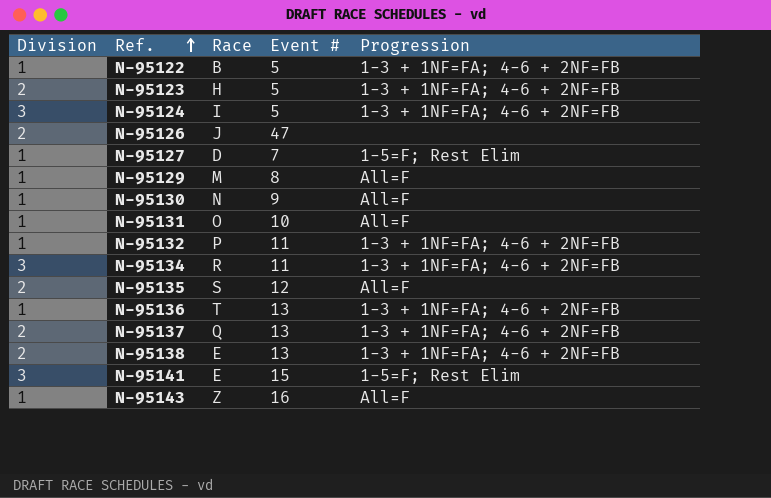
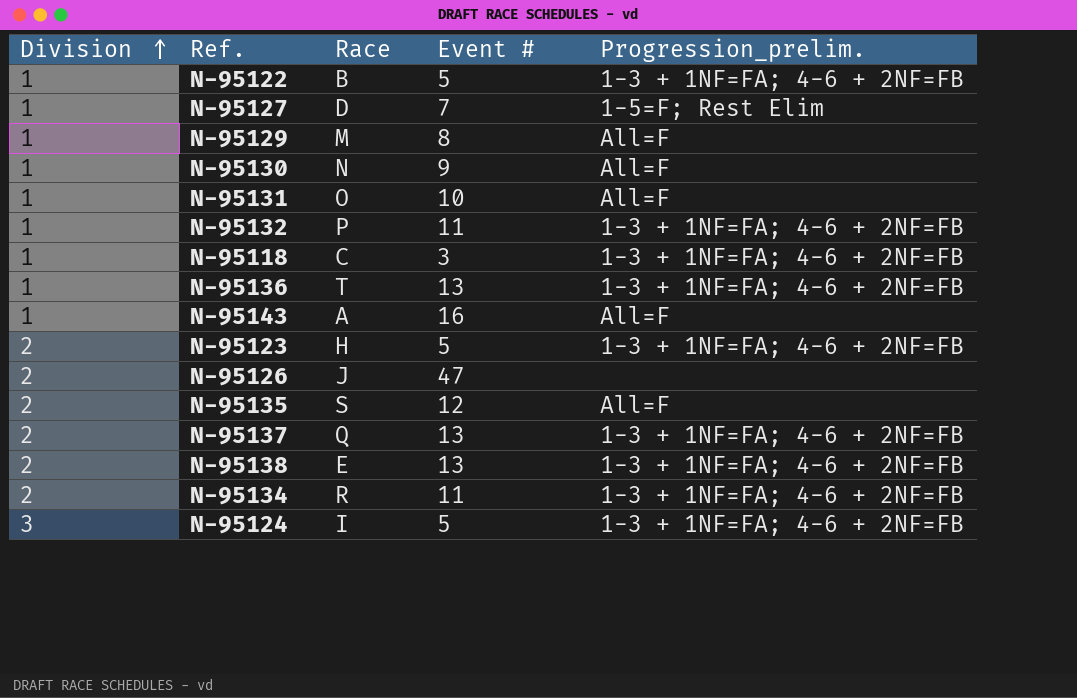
row order: Ref. ascending -> Division ascending
column name: Progression -> Progression_prelim.
row N-95141: 3 | E | 15 | 1-5=F; Rest Elim -> none
row N-95118: none -> 1 | C | 3 | 1-3 + 1NF=FA; 4-6 + 2NF=FB
N-95143 | Race: Z -> A
N-95134 | Division: 3 -> 2

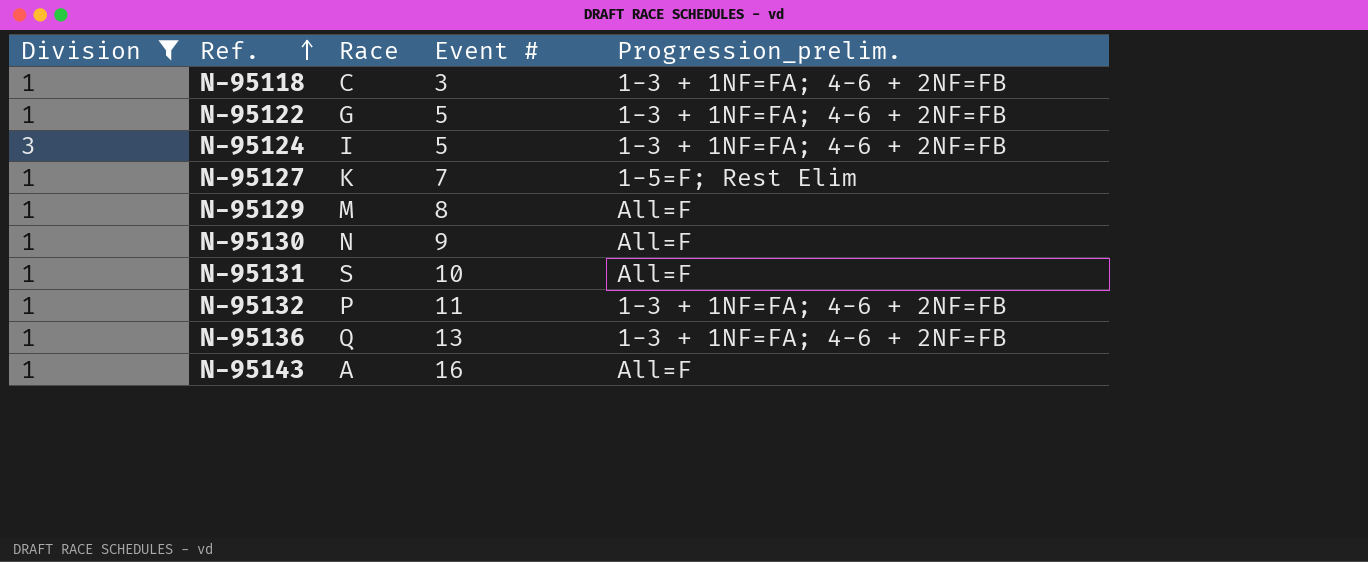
filter: none -> Division != 2
row order: Division ascending -> Ref. ascending
N-95122 | Race: B -> G
N-95127 | Race: D -> K
N-95131 | Race: O -> S
N-95136 | Race: T -> Q

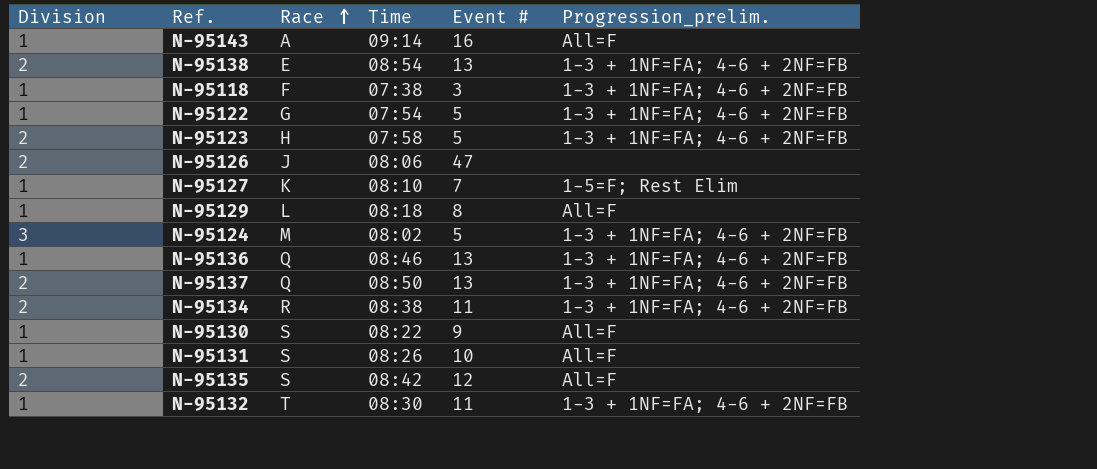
filter: Division != 2 -> none
row order: Ref. ascending -> Race ascending
column Time | position: none -> 4
N-95118 | Race: C -> F
N-95129 | Race: M -> L
N-95124 | Race: I -> M
N-95130 | Race: N -> S
N-95132 | Race: P -> T

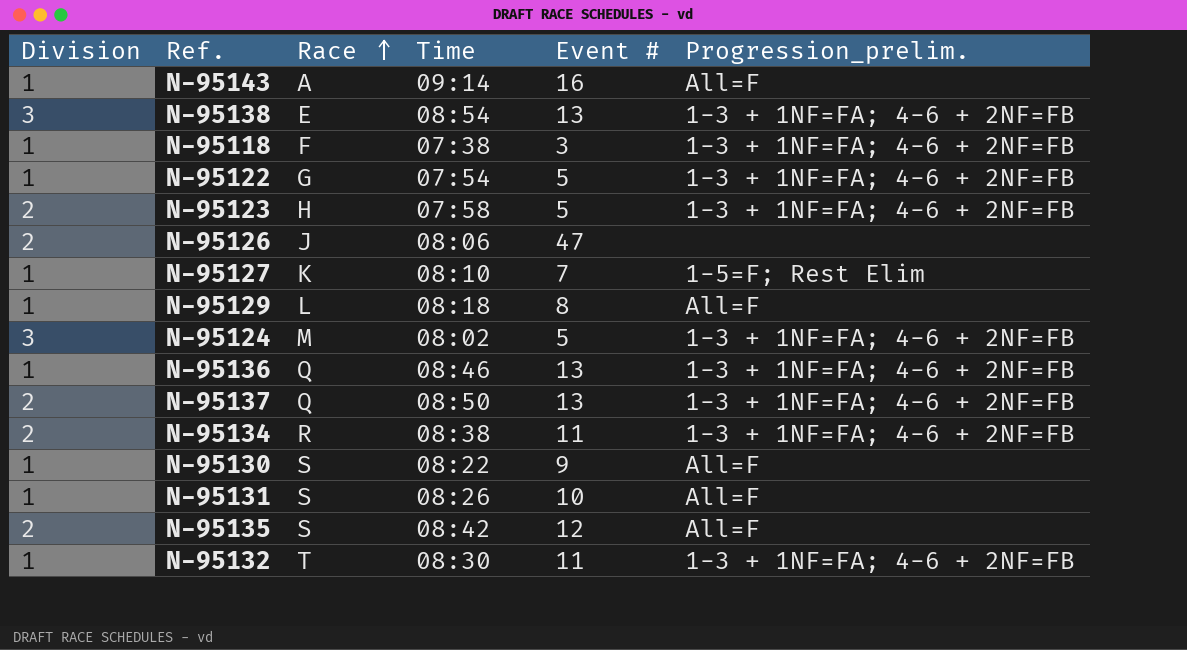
N-95138 | Division: 2 -> 3

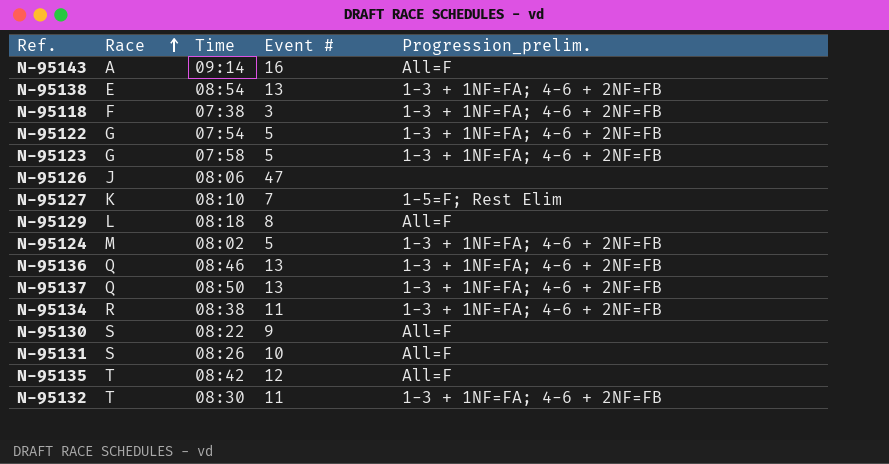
column Division | position: 1 -> none
N-95123 | Race: H -> G
N-95135 | Race: S -> T

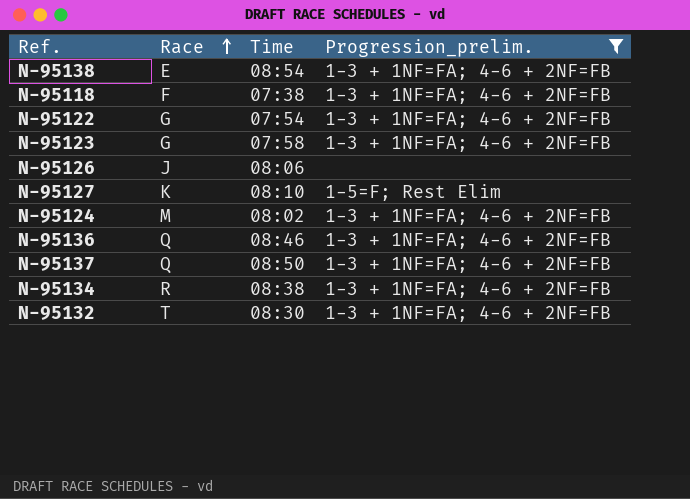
filter: none -> Progression_prelim. != All=F
column Event # | position: 4 -> none

